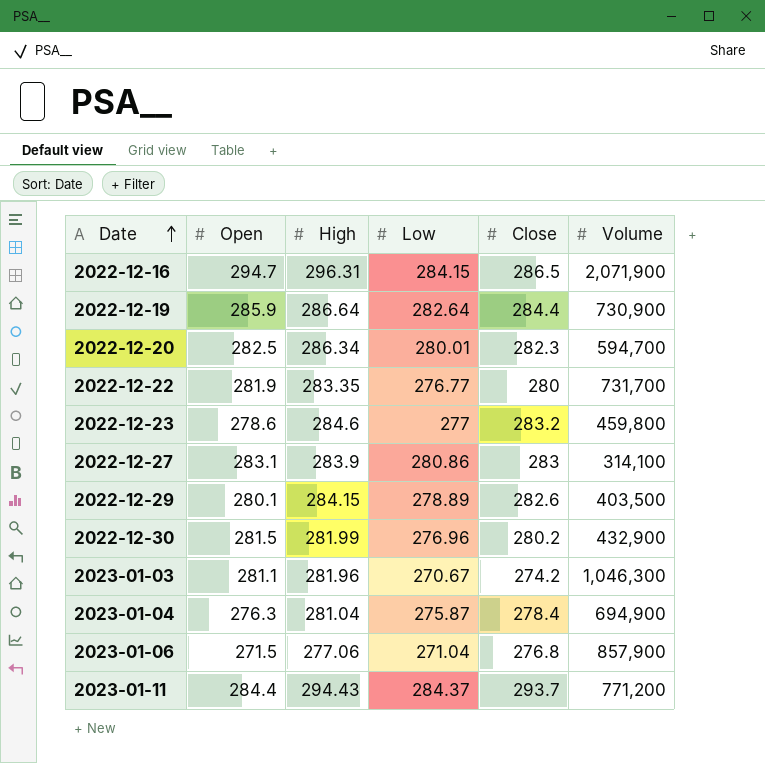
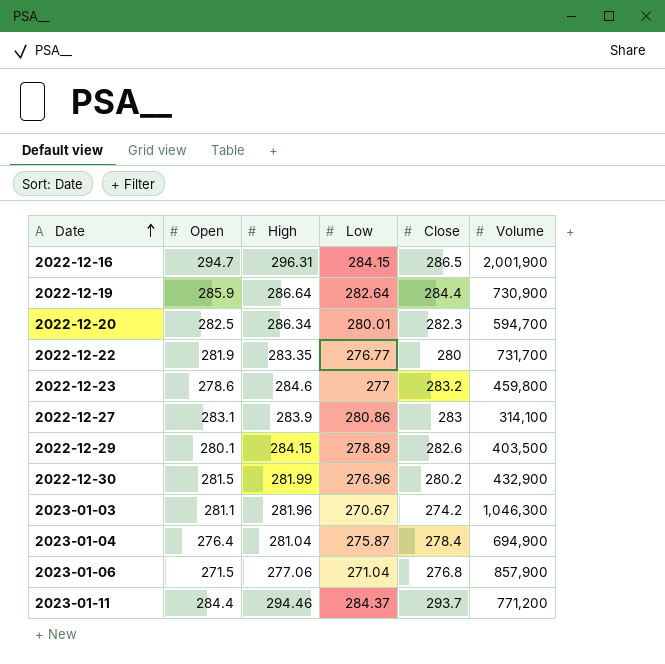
2022-12-16 | Volume: 2,071,900 -> 2,001,900
2023-01-04 | Open: 276.3 -> 276.4
2023-01-11 | High: 294.43 -> 294.46

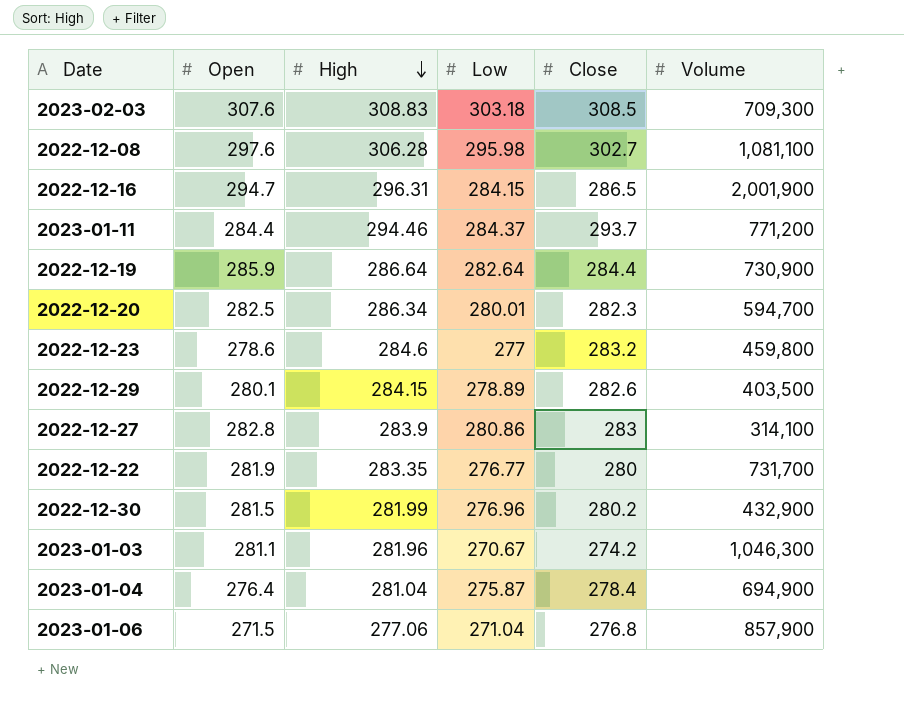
row order: Date ascending -> High descending
row 2023-02-03: none -> 307.6 | 308.83 | 303.18 | 308.5 | 709,300
row 2022-12-08: none -> 297.6 | 306.28 | 295.98 | 302.7 | 1,081,100
2022-12-27 | Open: 283.1 -> 282.8

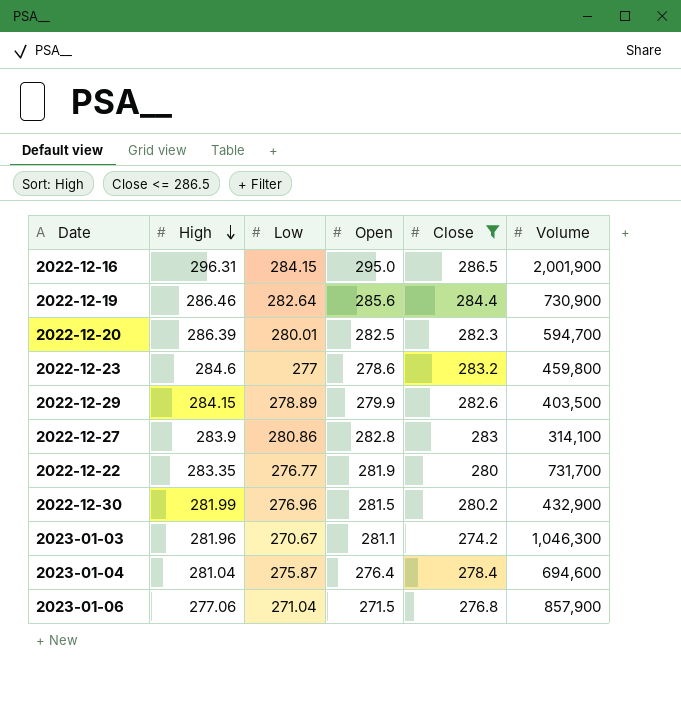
filter: none -> Close <= 286.5
column Open | position: 2 -> 4
2022-12-16 | Open: 294.7 -> 295.0
2022-12-19 | High: 286.64 -> 286.46
2022-12-19 | Open: 285.9 -> 285.6
2022-12-20 | High: 286.34 -> 286.39
2022-12-29 | Open: 280.1 -> 279.9
2023-01-04 | Volume: 694,900 -> 694,600

